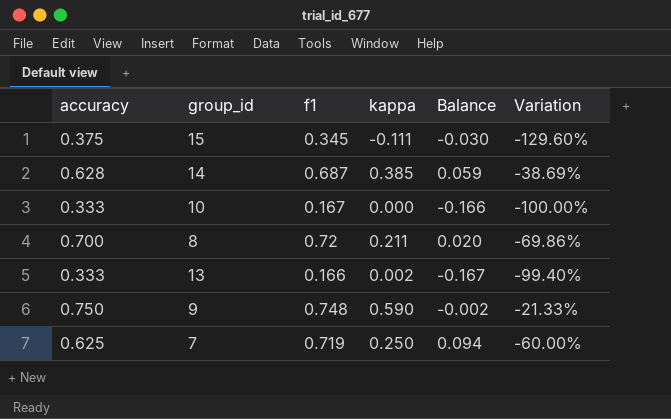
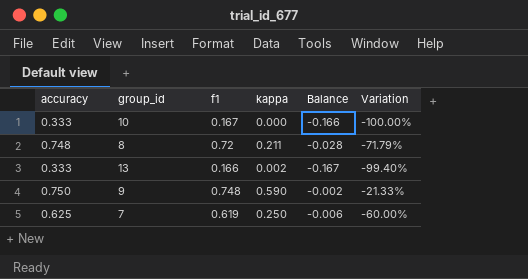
row 15: 0.375 | 0.345 | -0.111 | -0.030 | -129.60% -> none
row 14: 0.628 | 0.687 | 0.385 | 0.059 | -38.69% -> none
8 | accuracy: 0.700 -> 0.748
8 | Balance: 0.020 -> -0.028
8 | Variation: -69.86% -> -71.79%
7 | f1: 0.719 -> 0.619
7 | Balance: 0.094 -> -0.006

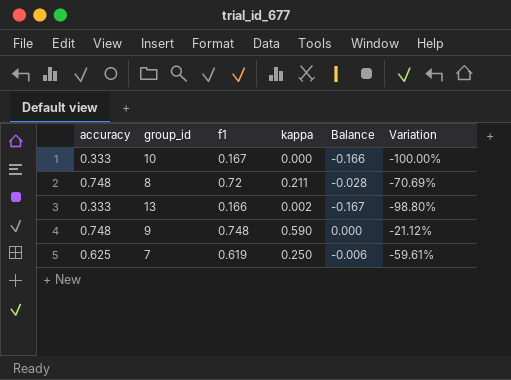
column Variation | formula: ([kappa] - [accuracy]) / [accuracy] -> ([kappa] - [f1]) / [f1]
9 | accuracy: 0.750 -> 0.748
9 | Balance: -0.002 -> 0.000

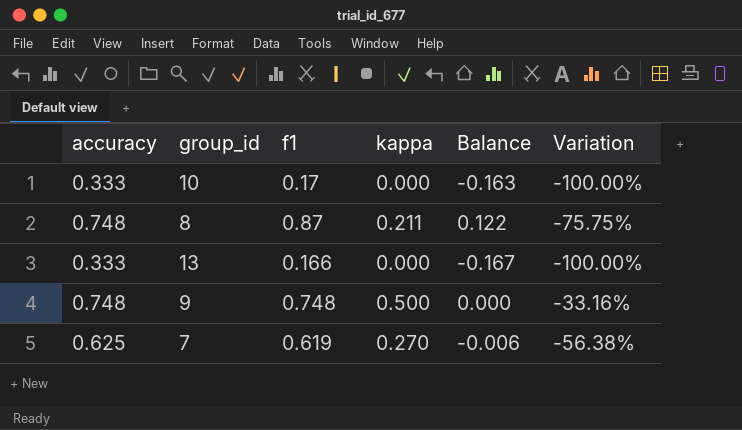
10 | f1: 0.167 -> 0.17
10 | Balance: -0.166 -> -0.163
8 | f1: 0.72 -> 0.87
8 | Balance: -0.028 -> 0.122
8 | Variation: -70.69% -> -75.75%
13 | kappa: 0.002 -> 0.000
13 | Variation: -98.80% -> -100.00%
9 | kappa: 0.590 -> 0.500
9 | Variation: -21.12% -> -33.16%
7 | kappa: 0.250 -> 0.270
7 | Variation: -59.61% -> -56.38%

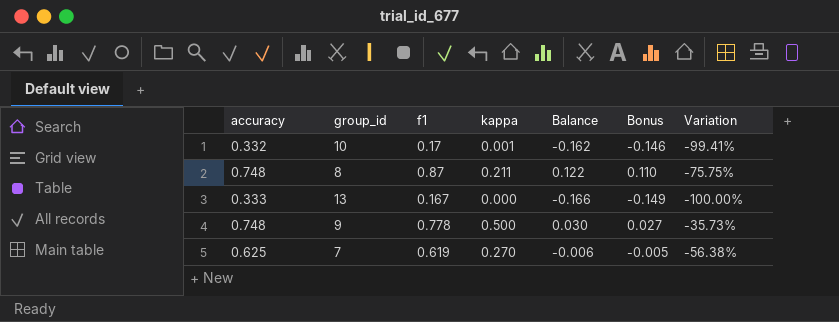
column Bonus | formula: none -> [Balance] * 0.9
10 | accuracy: 0.333 -> 0.332
10 | kappa: 0.000 -> 0.001
10 | Balance: -0.163 -> -0.162
10 | Variation: -100.00% -> -99.41%
13 | f1: 0.166 -> 0.167
13 | Balance: -0.167 -> -0.166
9 | f1: 0.748 -> 0.778
9 | Balance: 0.000 -> 0.030
9 | Variation: -33.16% -> -35.73%

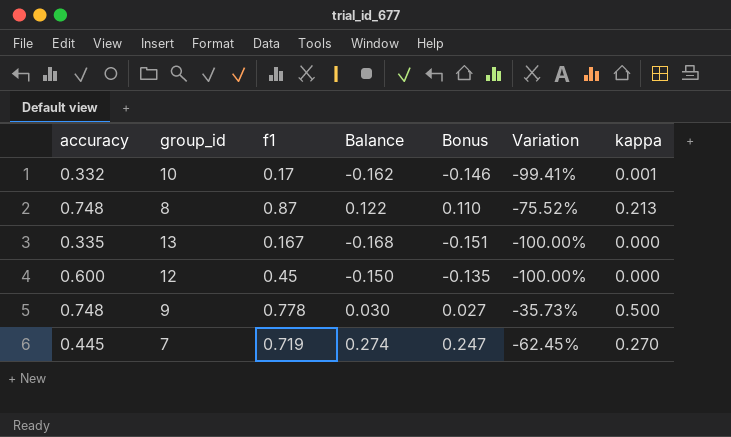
column kappa | position: 4 -> 7
8 | Variation: -75.75% -> -75.52%
8 | kappa: 0.211 -> 0.213
13 | accuracy: 0.333 -> 0.335
13 | Balance: -0.166 -> -0.168
13 | Bonus: -0.149 -> -0.151
row 12: none -> 0.600 | 0.45 | -0.150 | -0.135 | -100.00% | 0.000
7 | accuracy: 0.625 -> 0.445
7 | f1: 0.619 -> 0.719
7 | Balance: -0.006 -> 0.274
7 | Bonus: -0.005 -> 0.247
7 | Variation: -56.38% -> -62.45%

